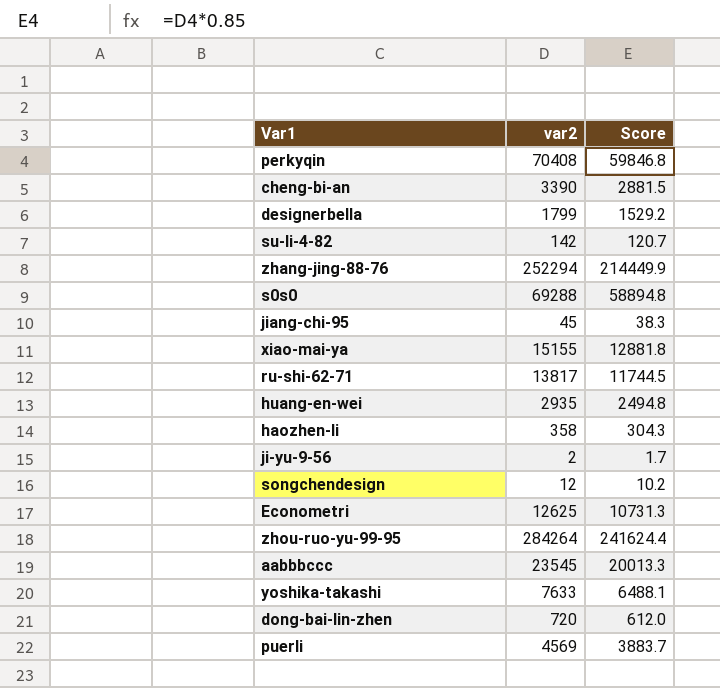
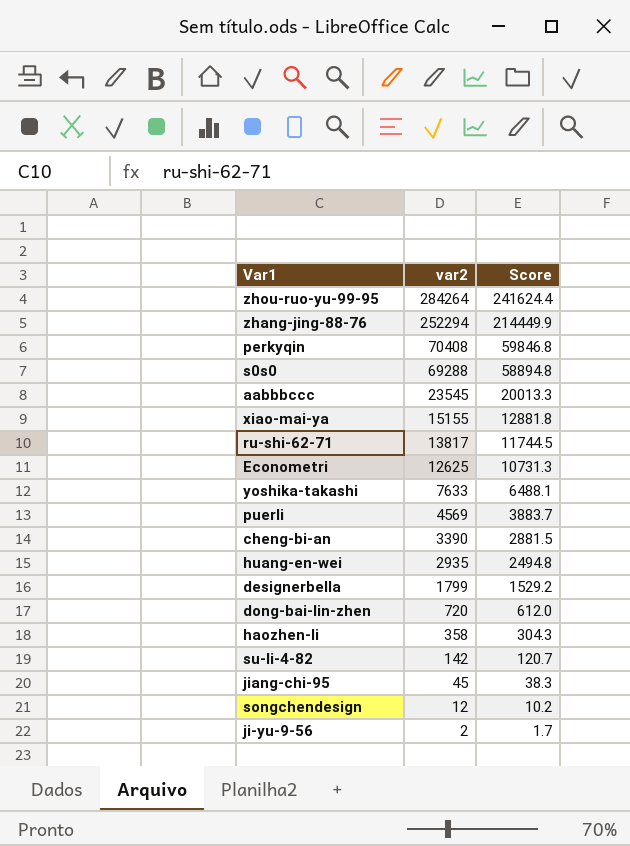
row order: none -> var2 descending

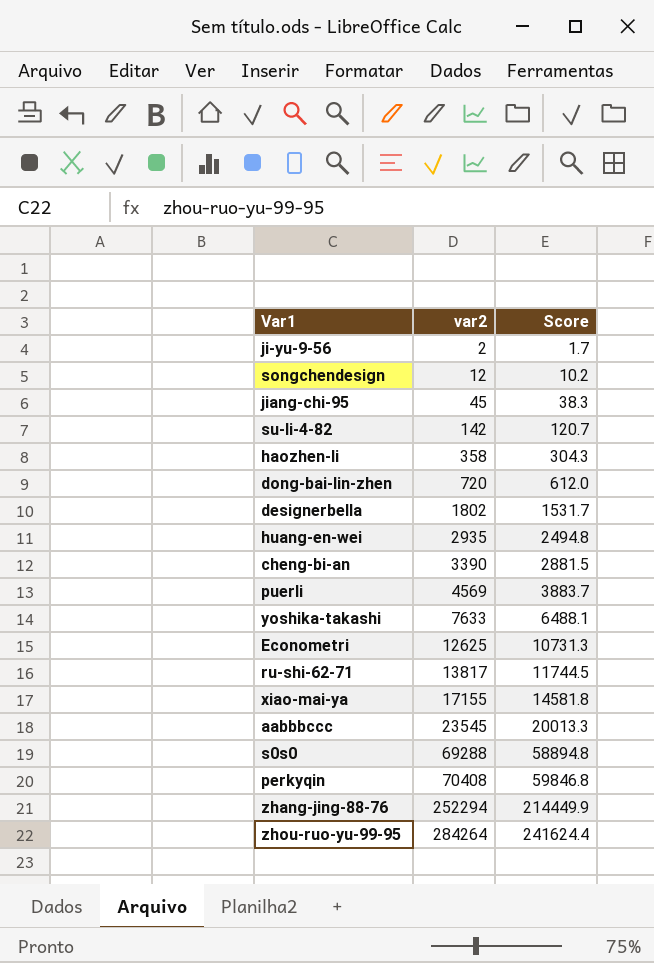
row order: var2 descending -> var2 ascending
designerbella | var2: 1799 -> 1802
designerbella | Score: 1529.2 -> 1531.7
xiao-mai-ya | var2: 15155 -> 17155
xiao-mai-ya | Score: 12881.8 -> 14581.8

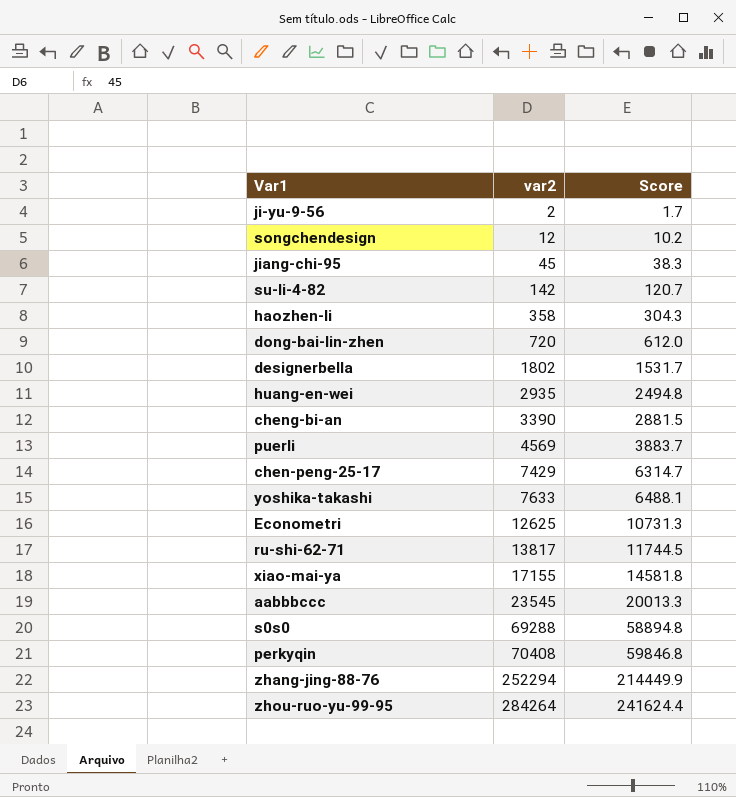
row chen-peng-25-17: none -> 7429 | 6314.7

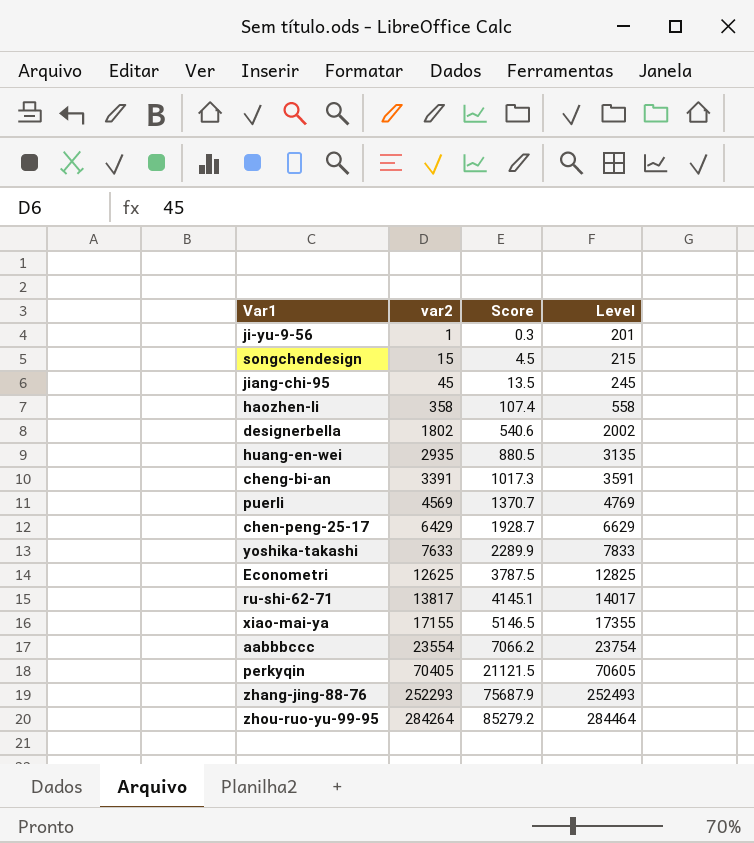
column Score | formula: [var2] * 0.85 -> [var2] * 0.3
column Level | formula: none -> [var2] + 200
row su-li-4-82: 142 | 120.7 -> none
row dong-bai-lin-zhen: 720 | 612.0 -> none
row s0s0: 69288 | 58894.8 -> none
ji-yu-9-56 | var2: 2 -> 1
songchendesign | var2: 12 -> 15
cheng-bi-an | var2: 3390 -> 3391
chen-peng-25-17 | var2: 7429 -> 6429
aabbbccc | var2: 23545 -> 23554
perkyqin | var2: 70408 -> 70405
zhang-jing-88-76 | var2: 252294 -> 252293

